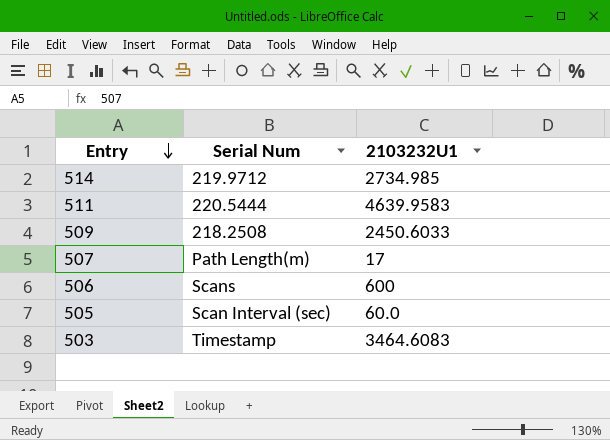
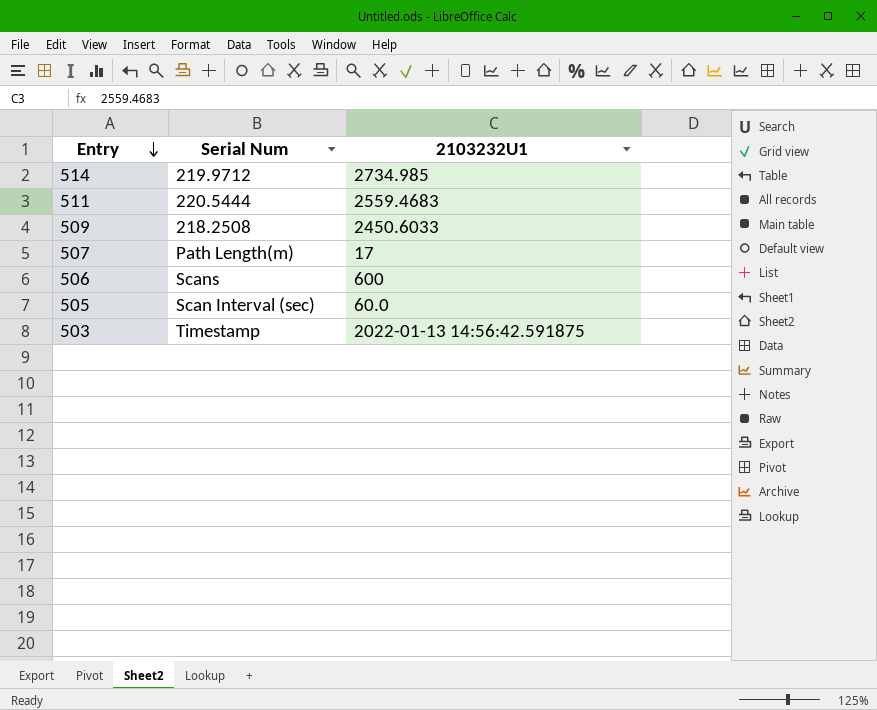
511 | 2103232U1: 4639.9583 -> 2559.4683
503 | 2103232U1: 3464.6083 -> 2022-01-13 14:56:42.591875

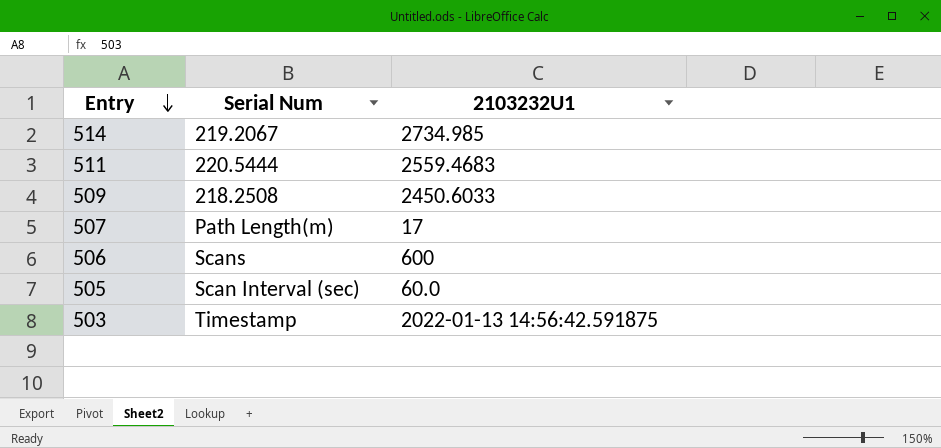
514 | Serial Num: 219.9712 -> 219.2067

